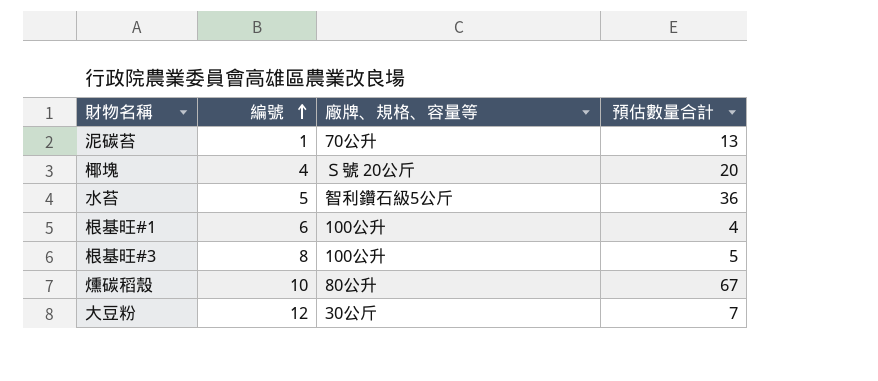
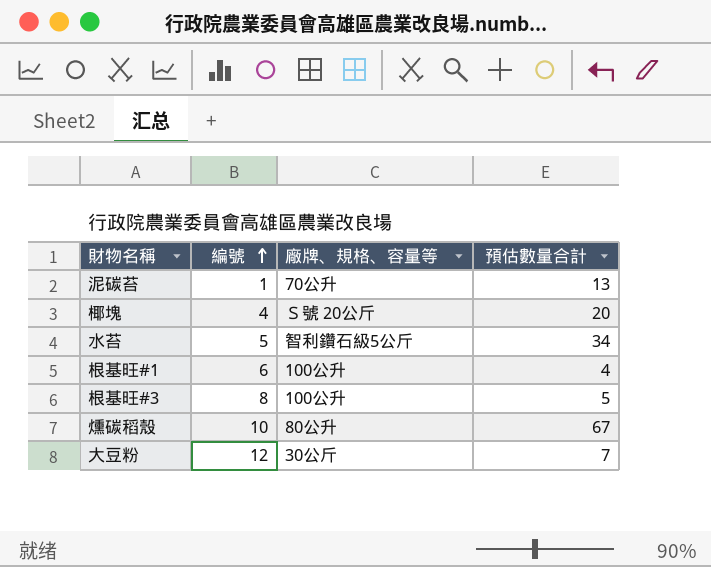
水苔 | 預估數量合計: 36 -> 34

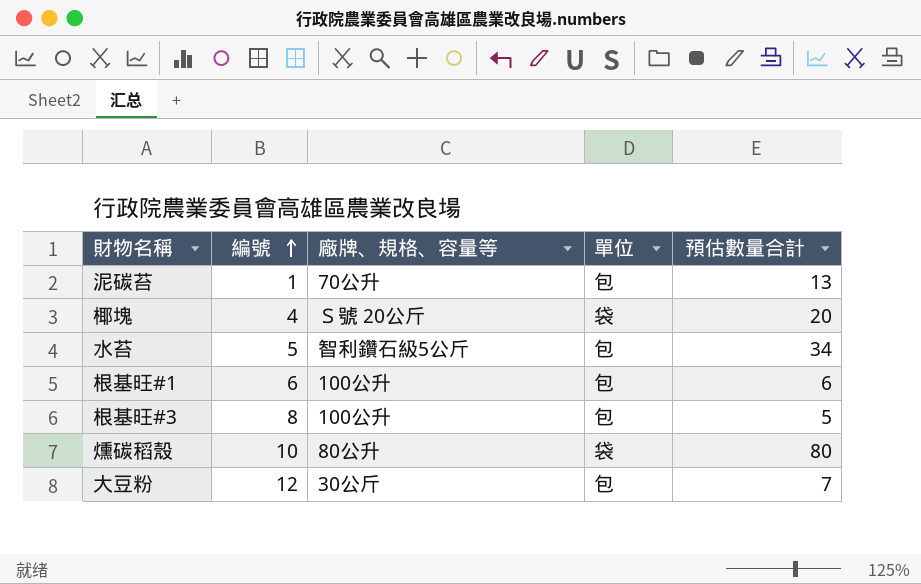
column 單位 | position: none -> 4
根基旺#1 | 預估數量合計: 4 -> 6
燻碳稻殼 | 預估數量合計: 67 -> 80

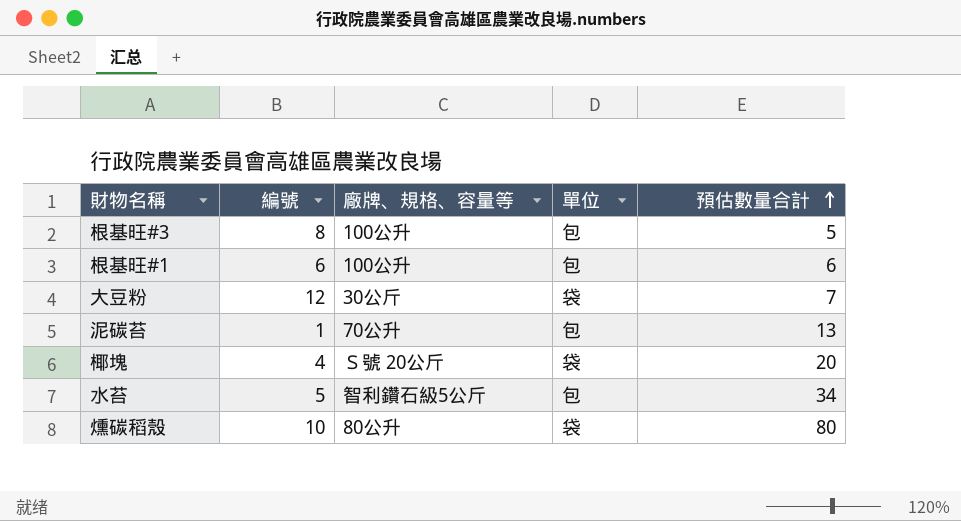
row order: 編號 ascending -> 預估數量合計 ascending
大豆粉 | 單位: 包 -> 袋

